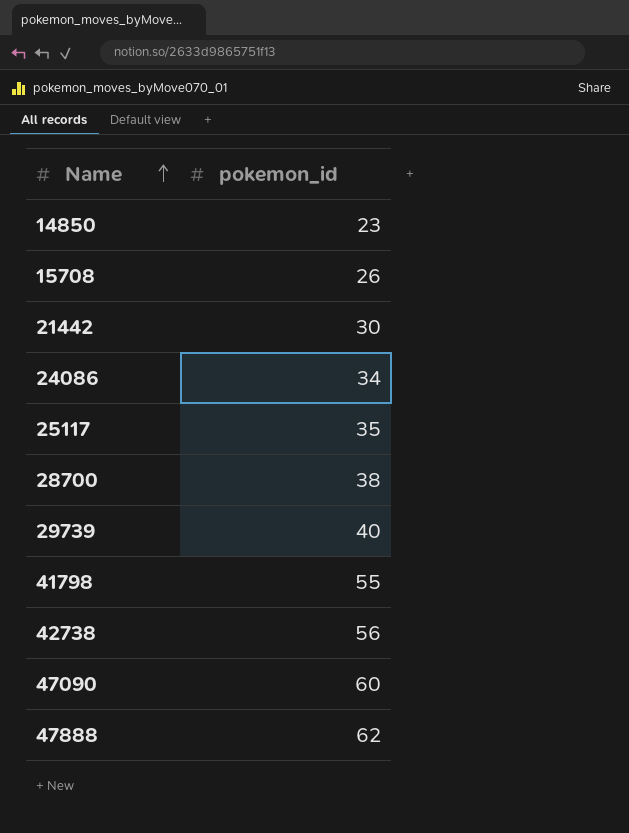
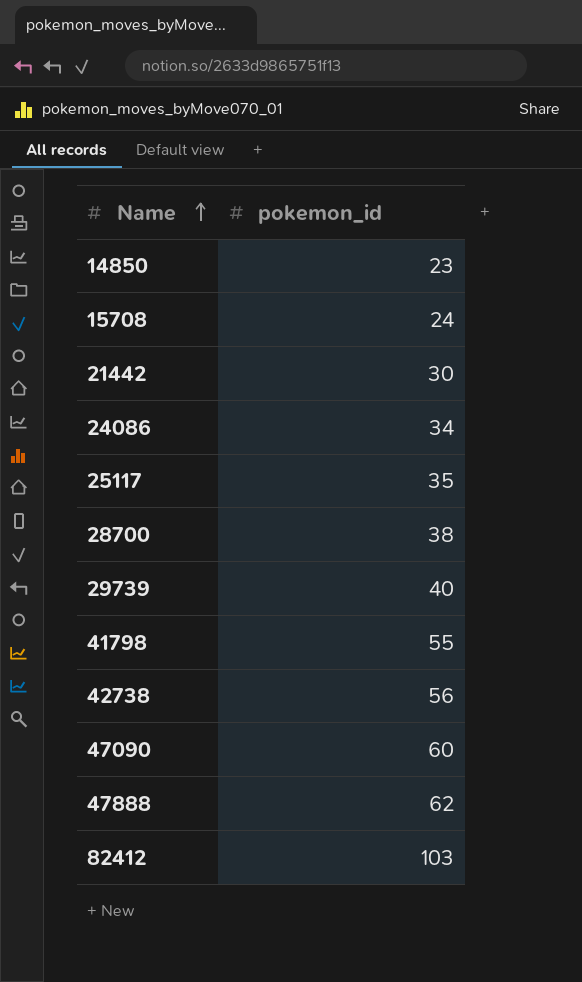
15708 | pokemon_id: 26 -> 24
row 82412: none -> 103

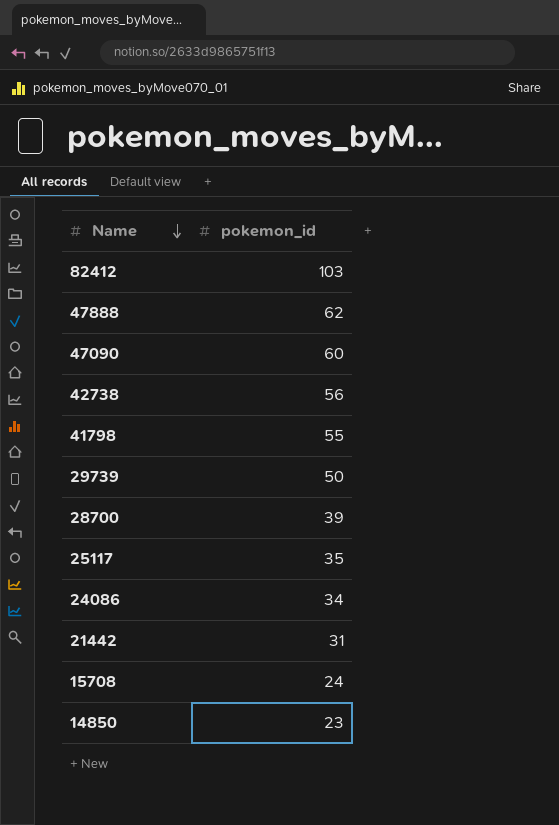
row order: Name ascending -> Name descending
29739 | pokemon_id: 40 -> 50
28700 | pokemon_id: 38 -> 39
21442 | pokemon_id: 30 -> 31

